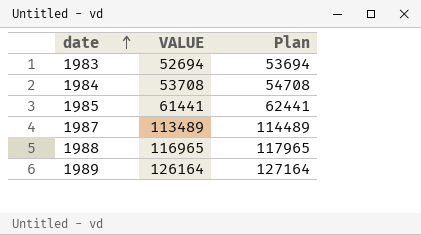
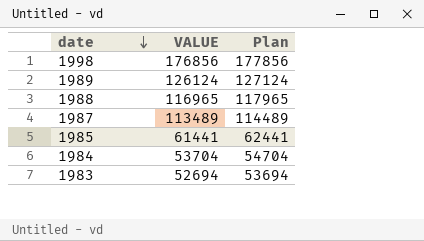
row order: date ascending -> date descending
row 1998: none -> 176856 | 177856
1989 | VALUE: 126164 -> 126124
1989 | Plan: 127164 -> 127124
1984 | VALUE: 53708 -> 53704
1984 | Plan: 54708 -> 54704

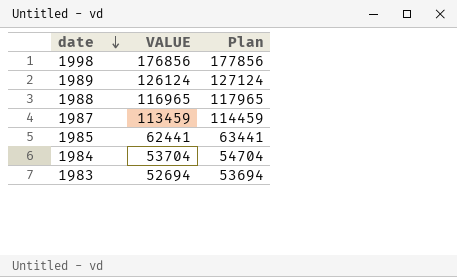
1987 | VALUE: 113489 -> 113459
1987 | Plan: 114489 -> 114459
1985 | VALUE: 61441 -> 62441
1985 | Plan: 62441 -> 63441

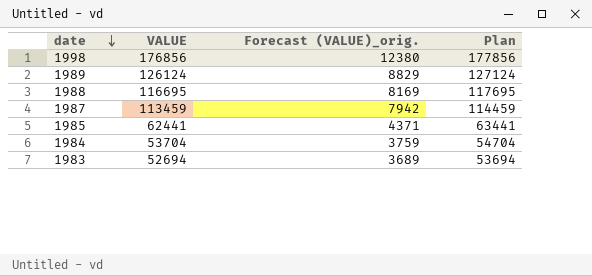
column Forecast (VALUE)_orig. | formula: none -> [VALUE] * 0.07
1988 | VALUE: 116965 -> 116695
1988 | Plan: 117965 -> 117695

